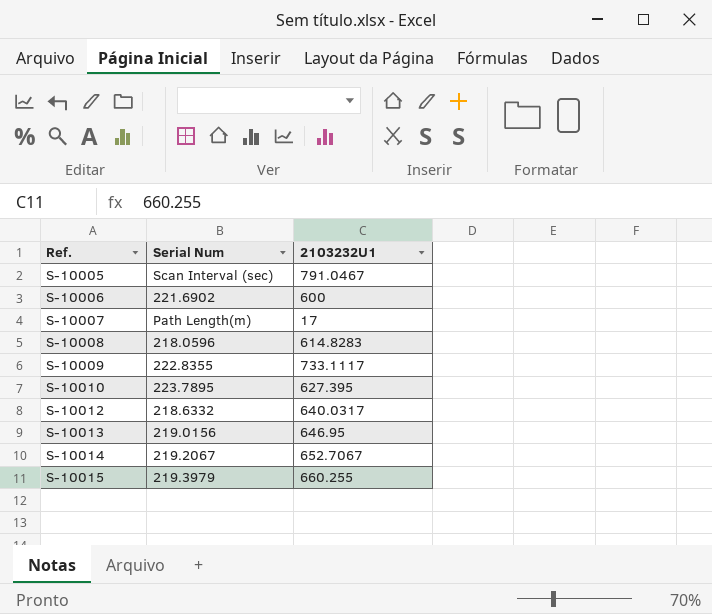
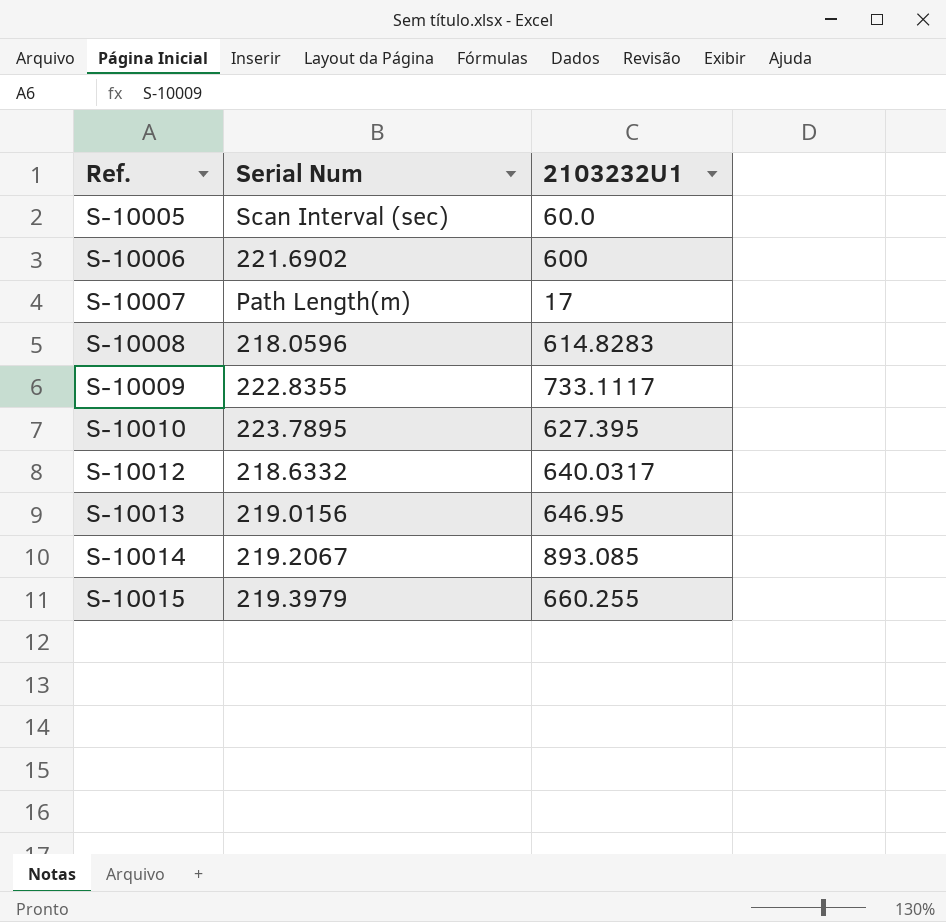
S-10005 | 2103232U1: 791.0467 -> 60.0
S-10014 | 2103232U1: 652.7067 -> 893.085

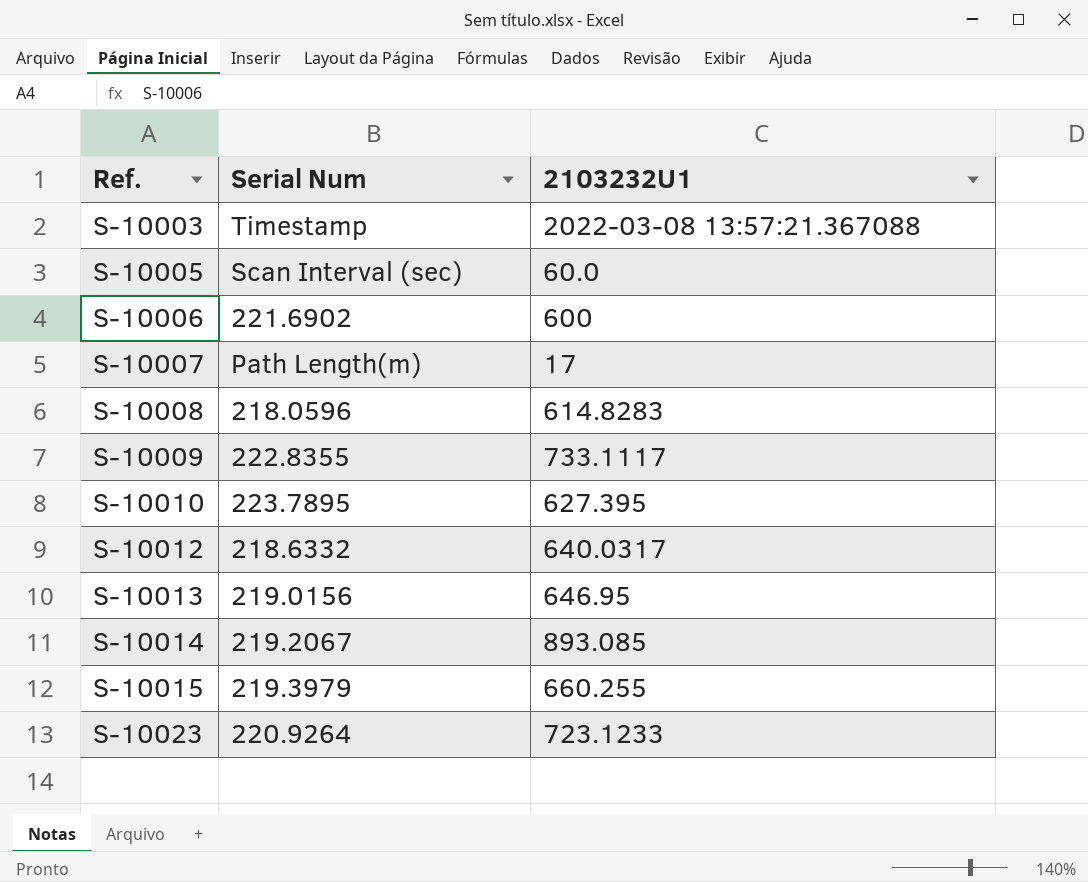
row S-10003: none -> Timestamp | 2022-03-08 13:57:21.367088
row S-10023: none -> 220.9264 | 723.1233

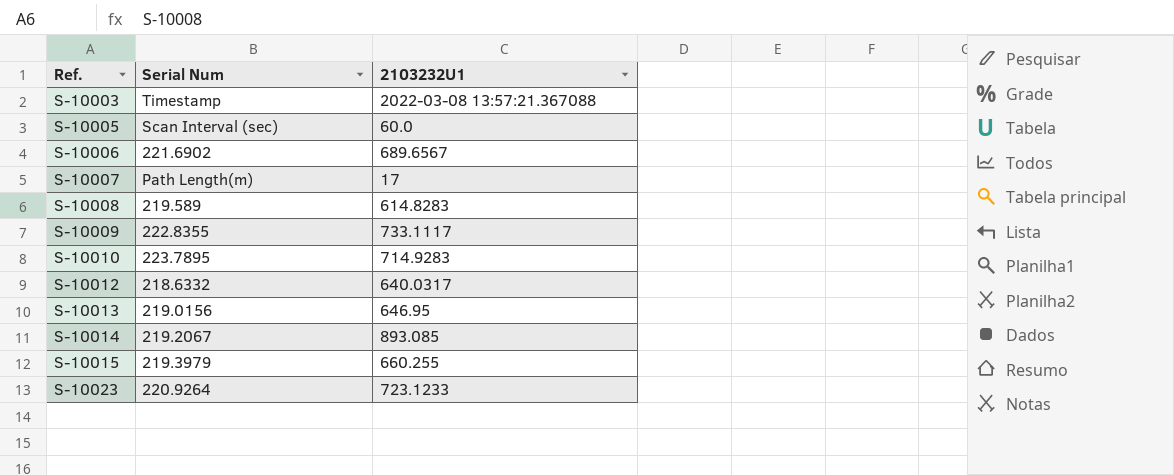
S-10006 | 2103232U1: 600 -> 689.6567
S-10008 | Serial Num: 218.0596 -> 219.589
S-10010 | 2103232U1: 627.395 -> 714.9283

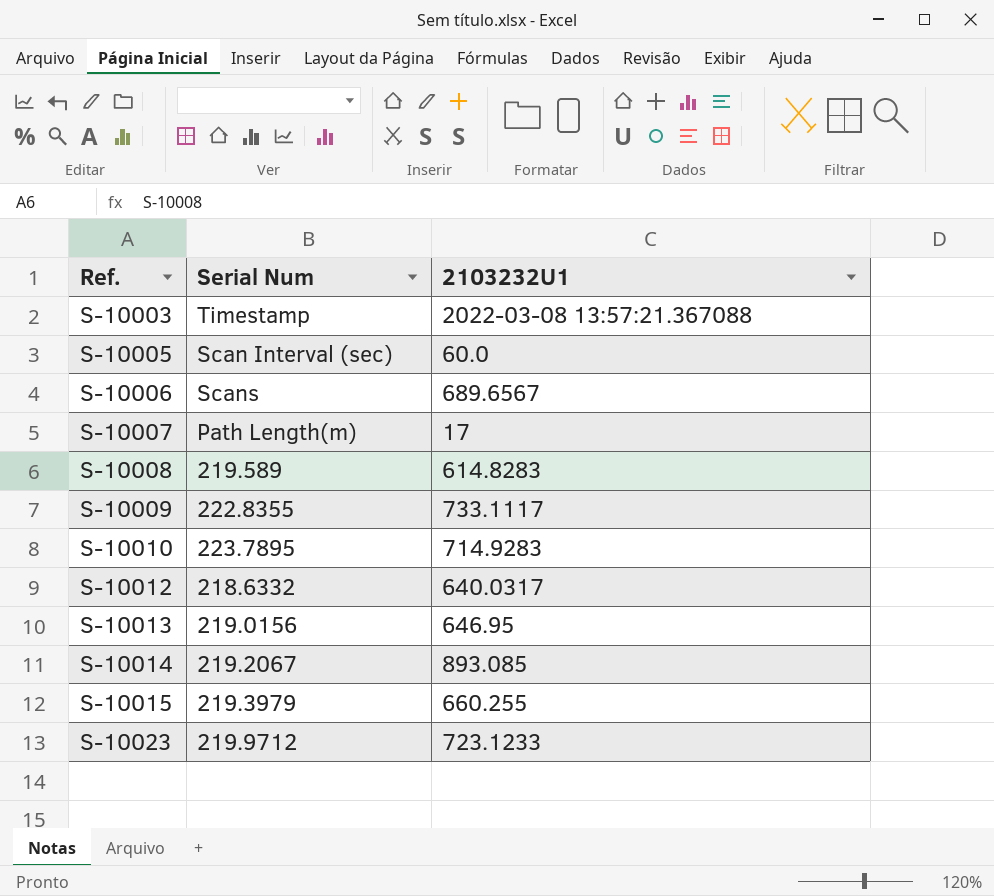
S-10006 | Serial Num: 221.6902 -> Scans
S-10023 | Serial Num: 220.9264 -> 219.9712

